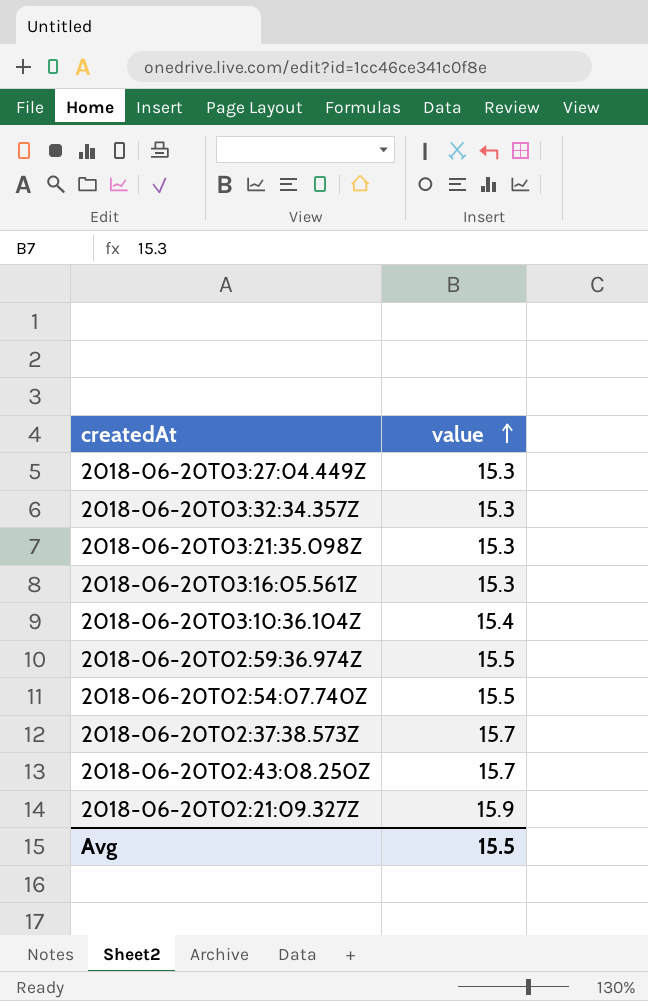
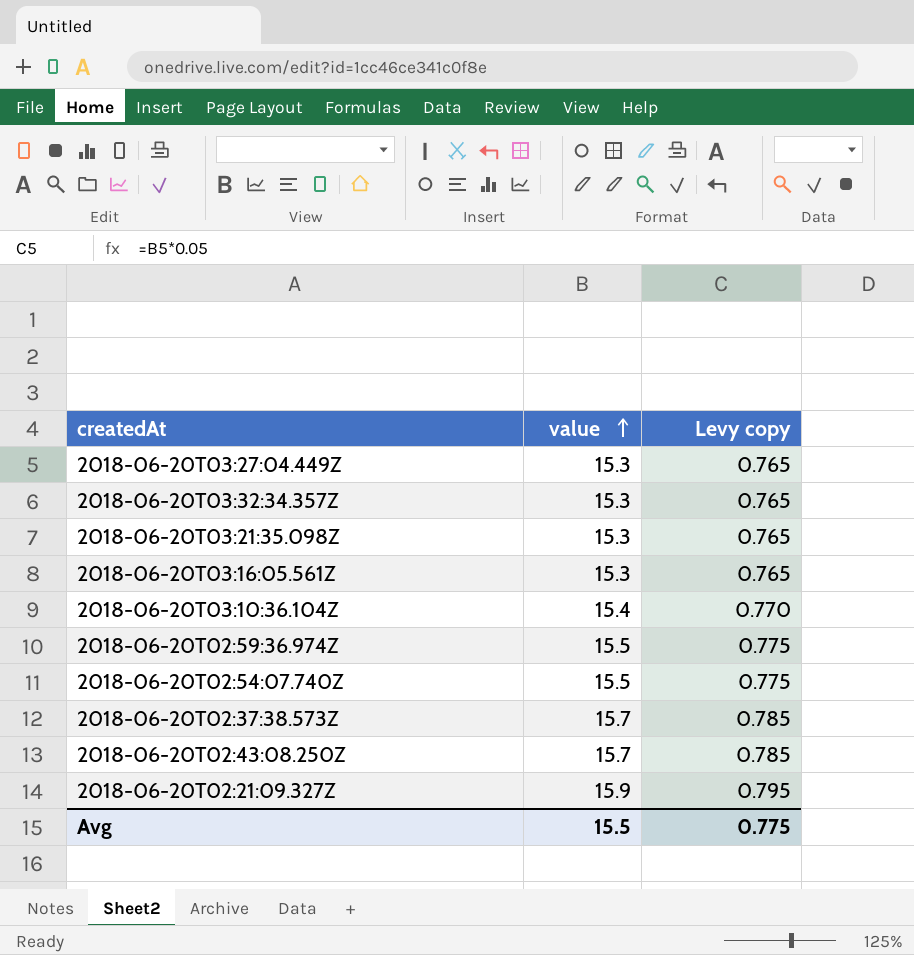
column Levy copy | formula: none -> [value] * 0.05

